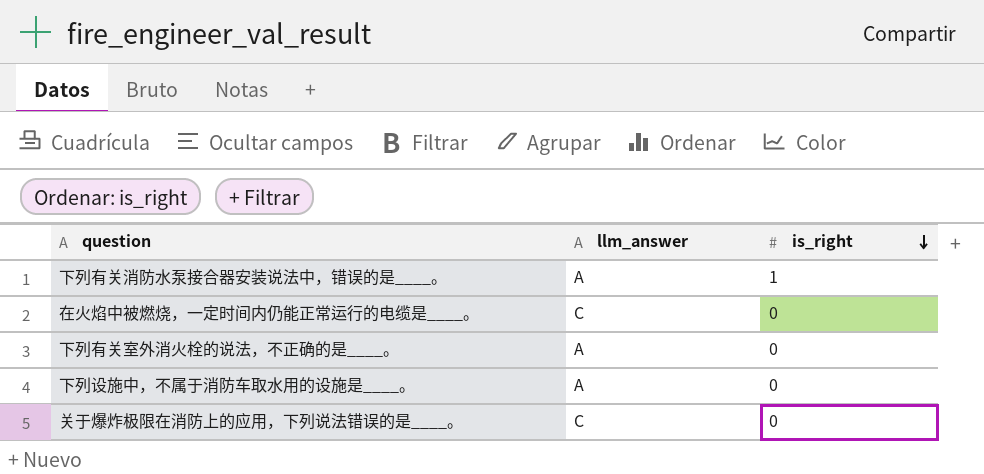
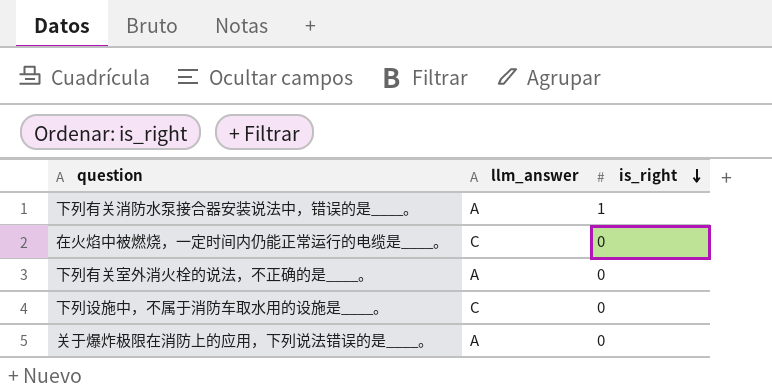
下列设施中，不属于消防车取水用的设施是____。 | llm_answer: A -> C
关于爆炸极限在消防上的应用，下列说法错误的是____。 | llm_answer: C -> A

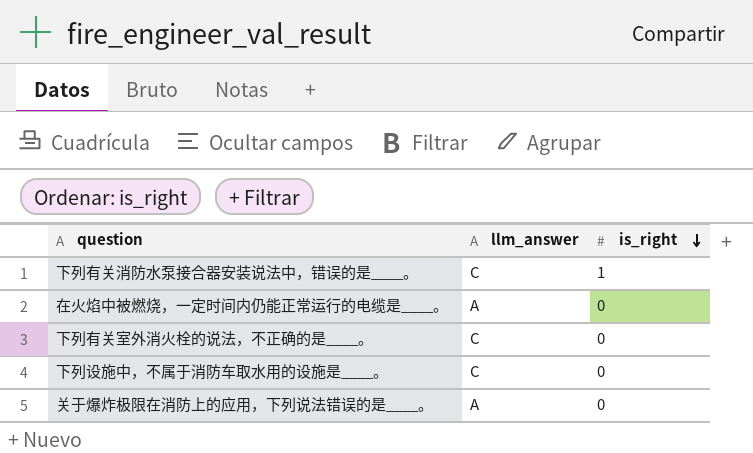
下列有关消防水泵接合器安装说法中，错误的是____。 | llm_answer: A -> C
在火焰中被燃烧，一定时间内仍能正常运行的电缆是____。 | llm_answer: C -> A
下列有关室外消火栓的说法，不正确的是____。 | llm_answer: A -> C

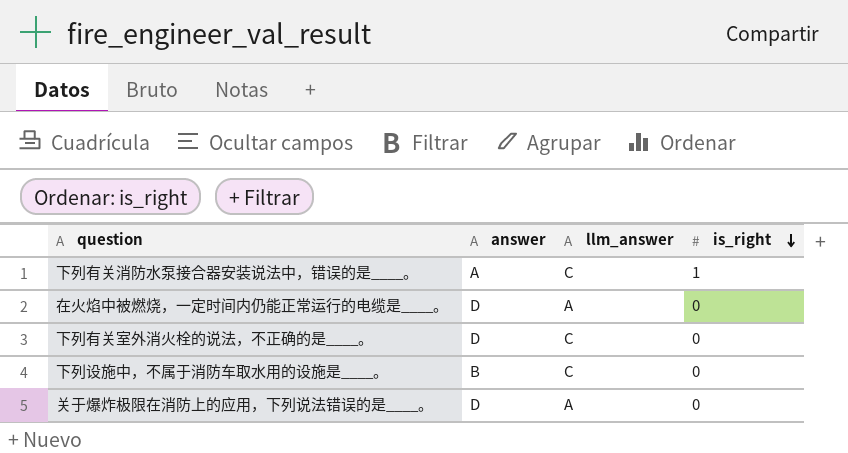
column answer | position: none -> 2

